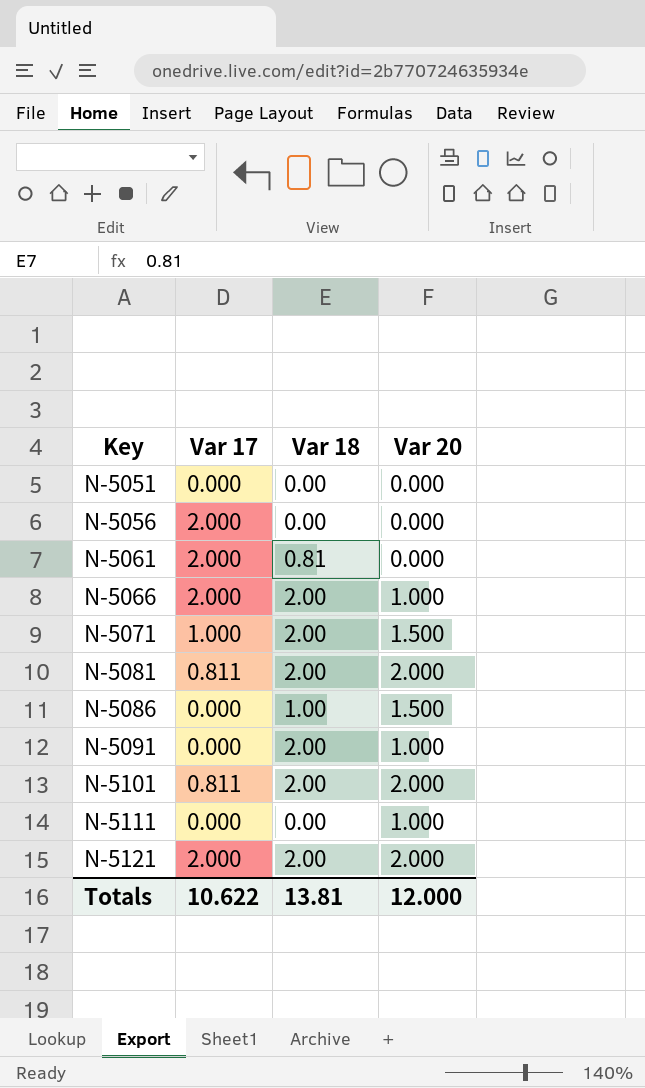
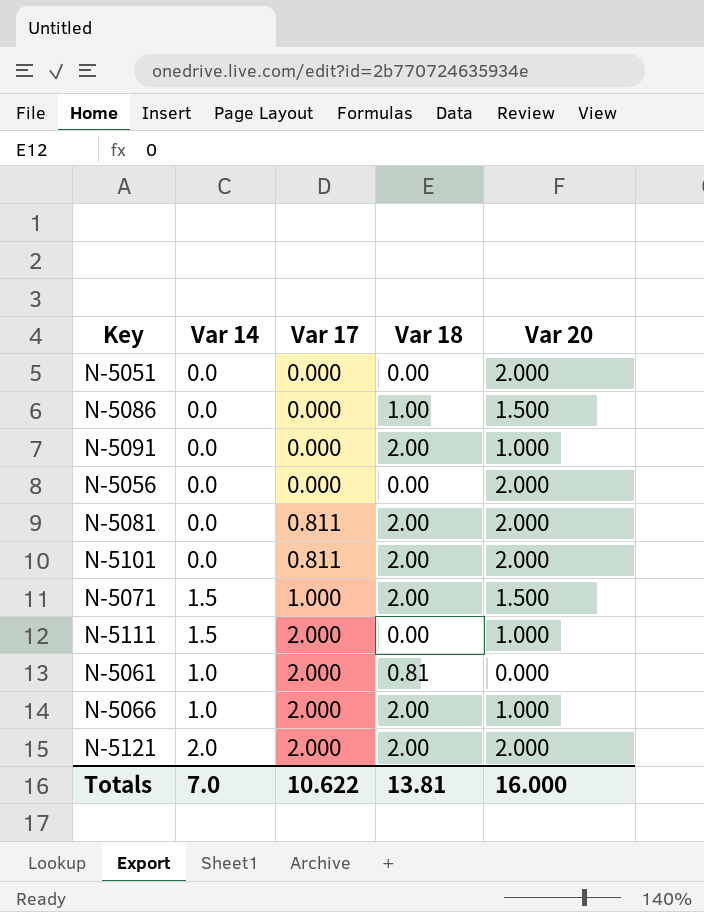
row order: Key ascending -> Var 17 ascending
column Var 14 | position: none -> 2
N-5051 | Var 20: 0.000 -> 2.000
N-5056 | Var 17: 2.000 -> 0.000
N-5056 | Var 20: 0.000 -> 2.000
N-5111 | Var 17: 0.000 -> 2.000
Totals | Var 20: 12.000 -> 16.000

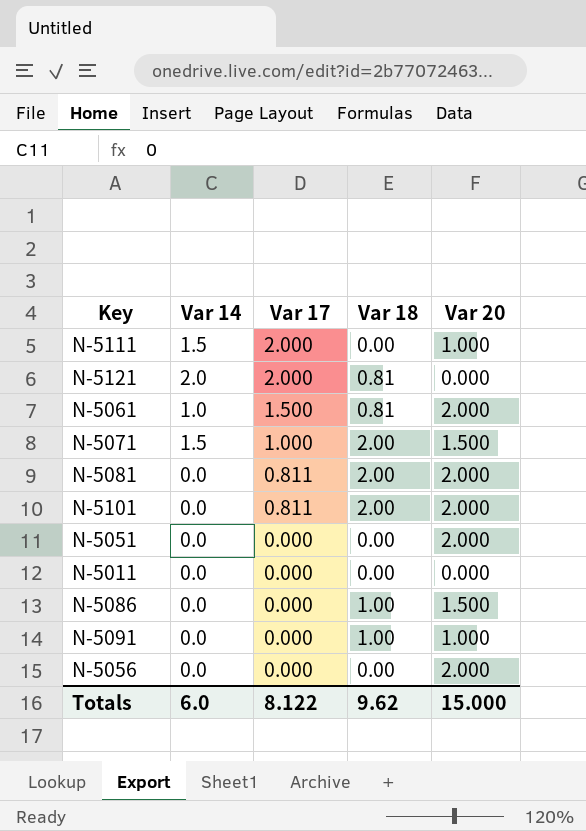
row order: Var 17 ascending -> Var 17 descending
row N-5066: 1.0 | 2.000 | 2.00 | 1.000 -> none
N-5121 | Var 18: 2.00 -> 0.81
N-5121 | Var 20: 2.000 -> 0.000
N-5061 | Var 17: 2.000 -> 1.500
N-5061 | Var 20: 0.000 -> 2.000
row N-5011: none -> 0.0 | 0.000 | 0.00 | 0.000
N-5091 | Var 18: 2.00 -> 1.00
Totals | Var 14: 7.0 -> 6.0
Totals | Var 17: 10.622 -> 8.122
Totals | Var 18: 13.81 -> 9.62
Totals | Var 20: 16.000 -> 15.000

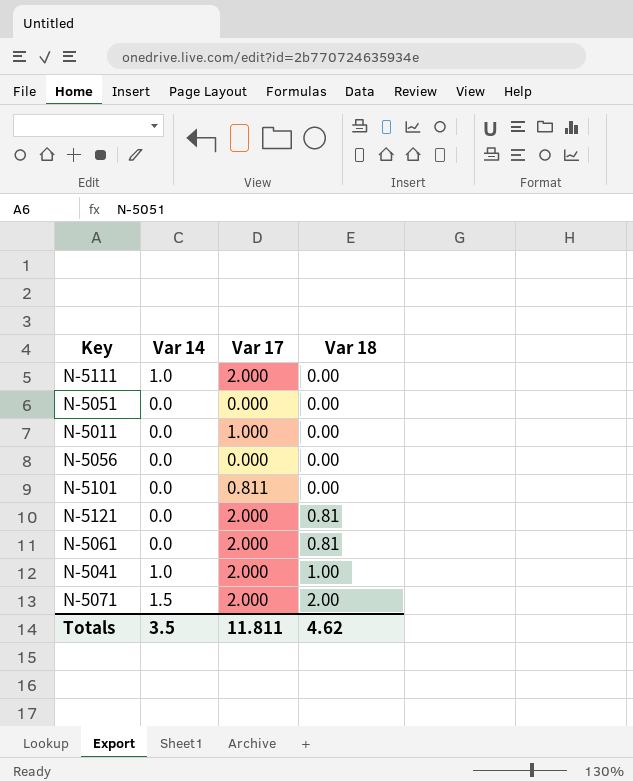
row order: Var 17 descending -> Var 18 ascending
column Var 20 | position: 5 -> none
row N-5081: 0.0 | 0.811 | 2.00 | 2.000 -> none
row N-5086: 0.0 | 0.000 | 1.00 | 1.500 -> none
row N-5091: 0.0 | 0.000 | 1.00 | 1.000 -> none
N-5111 | Var 14: 1.5 -> 1.0
N-5011 | Var 17: 0.000 -> 1.000
N-5101 | Var 18: 2.00 -> 0.00
N-5121 | Var 14: 2.0 -> 0.0
N-5061 | Var 14: 1.0 -> 0.0
N-5061 | Var 17: 1.500 -> 2.000
row N-5041: none -> 1.0 | 2.000 | 1.00
N-5071 | Var 17: 1.000 -> 2.000
Totals | Var 14: 6.0 -> 3.5
Totals | Var 17: 8.122 -> 11.811
Totals | Var 18: 9.62 -> 4.62

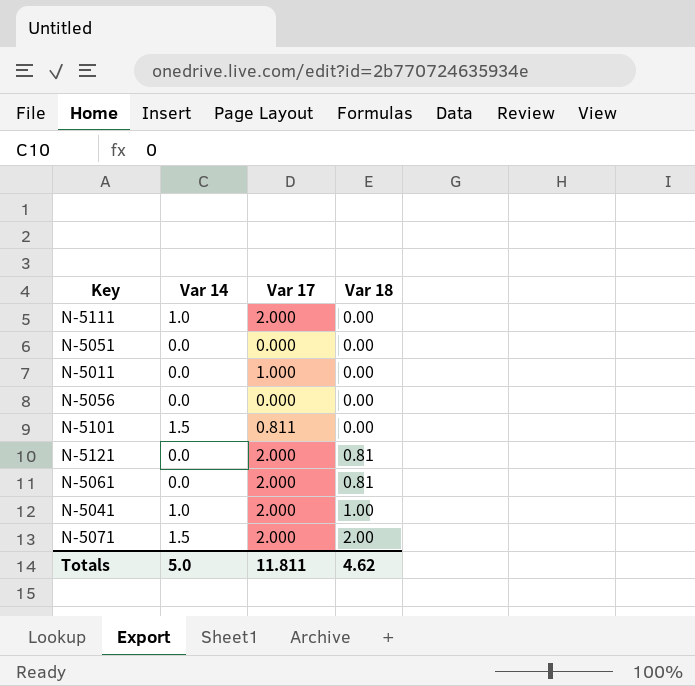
N-5101 | Var 14: 0.0 -> 1.5
Totals | Var 14: 3.5 -> 5.0

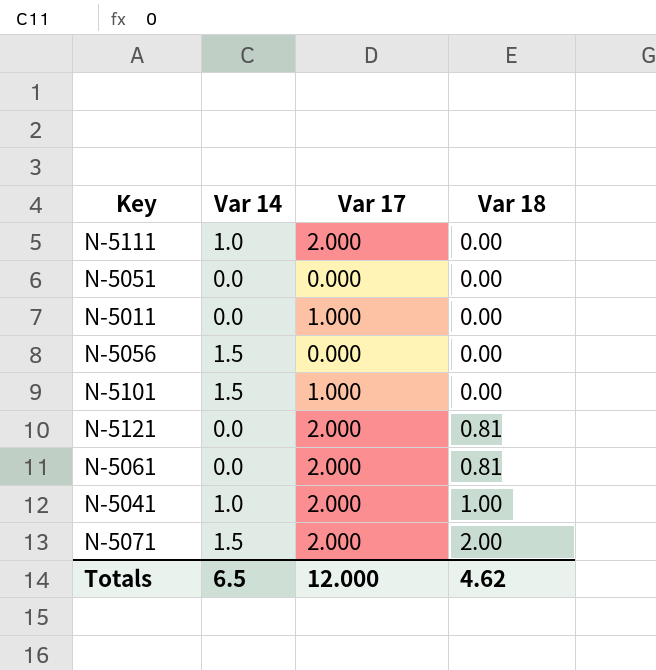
N-5056 | Var 14: 0.0 -> 1.5
N-5101 | Var 17: 0.811 -> 1.000
Totals | Var 14: 5.0 -> 6.5
Totals | Var 17: 11.811 -> 12.000

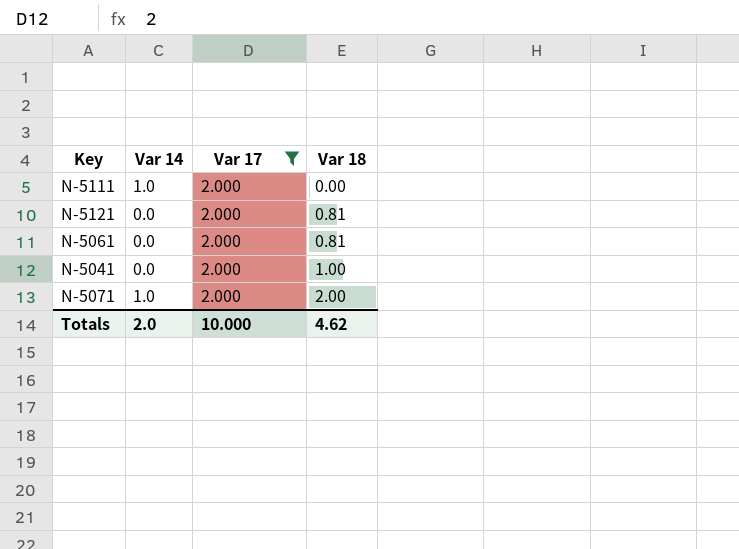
filter: none -> Var 17 = 2.000
N-5041 | Var 14: 1.0 -> 0.0
N-5071 | Var 14: 1.5 -> 1.0
Totals | Var 14: 6.5 -> 2.0
Totals | Var 17: 12.000 -> 10.000

